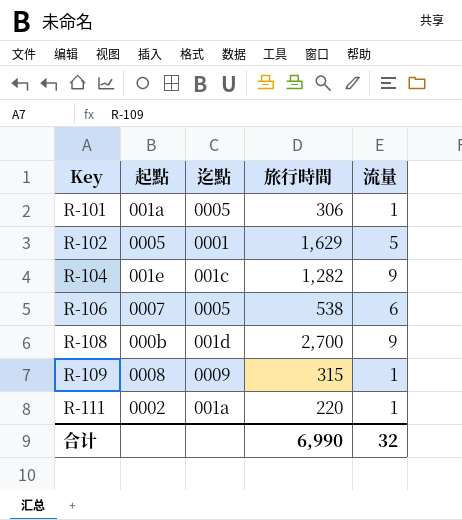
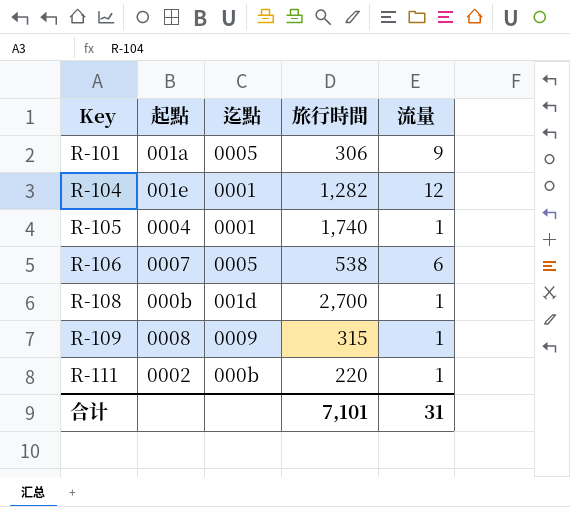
row R-102: 0005 | 0001 | 1,629 | 5 -> none
R-101 | 流量: 1 -> 9
R-104 | 迄點: 001c -> 0001
R-104 | 流量: 9 -> 12
row R-105: none -> 0004 | 0001 | 1,740 | 1
R-108 | 流量: 9 -> 1
R-111 | 迄點: 001a -> 000b
合计 | 旅行時間: 6,990 -> 7,101
合计 | 流量: 32 -> 31

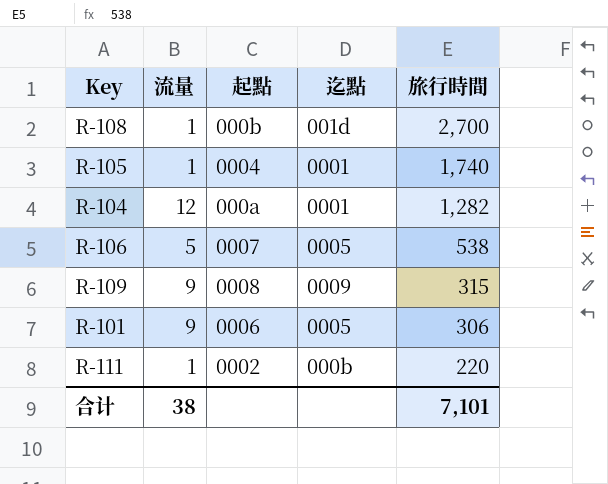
row order: Key ascending -> 旅行時間 descending
column 流量 | position: 5 -> 2
R-104 | 起點: 001e -> 000a
R-106 | 流量: 6 -> 5
R-109 | 流量: 1 -> 9
R-101 | 起點: 001a -> 0006
合计 | 流量: 31 -> 38

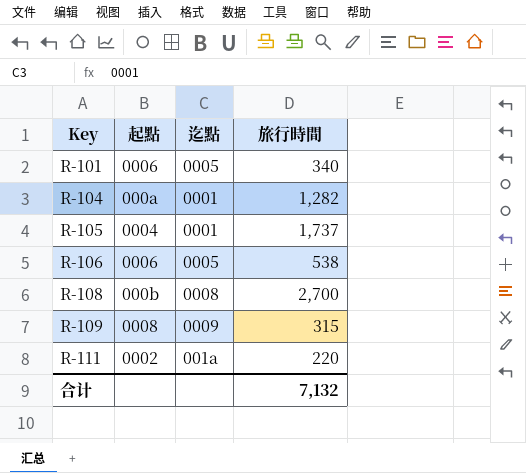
row order: 旅行時間 descending -> Key ascending
column 流量 | position: 2 -> none
R-101 | 旅行時間: 306 -> 340
R-105 | 旅行時間: 1,740 -> 1,737
R-106 | 起點: 0007 -> 0006
R-108 | 迄點: 001d -> 0008
R-111 | 迄點: 000b -> 001a
合计 | 旅行時間: 7,101 -> 7,132

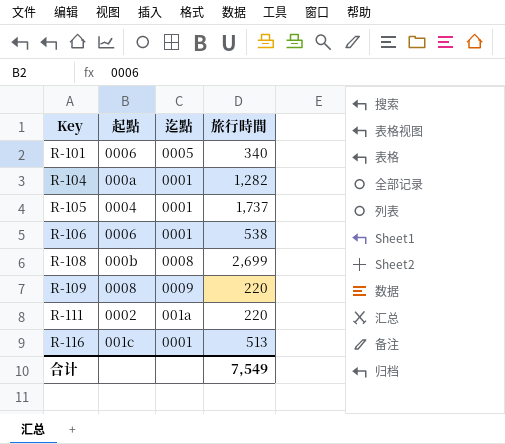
R-106 | 迄點: 0005 -> 0001
R-108 | 旅行時間: 2,700 -> 2,699
R-109 | 旅行時間: 315 -> 220
row R-116: none -> 001c | 0001 | 513
合计 | 旅行時間: 7,132 -> 7,549

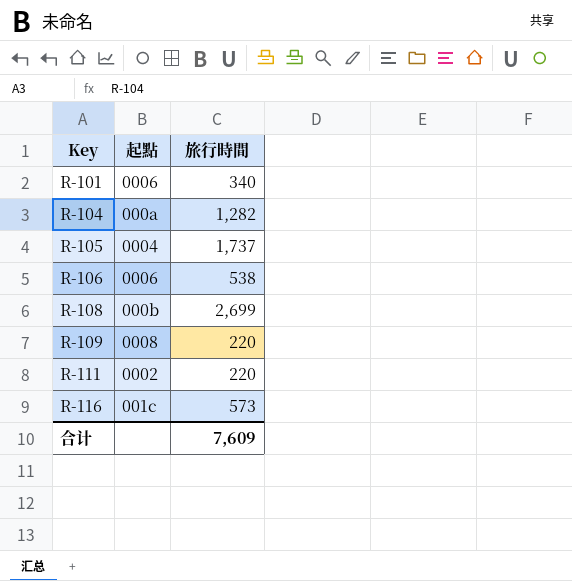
column 迄點 | position: 3 -> none
R-116 | 旅行時間: 513 -> 573
合计 | 旅行時間: 7,549 -> 7,609

